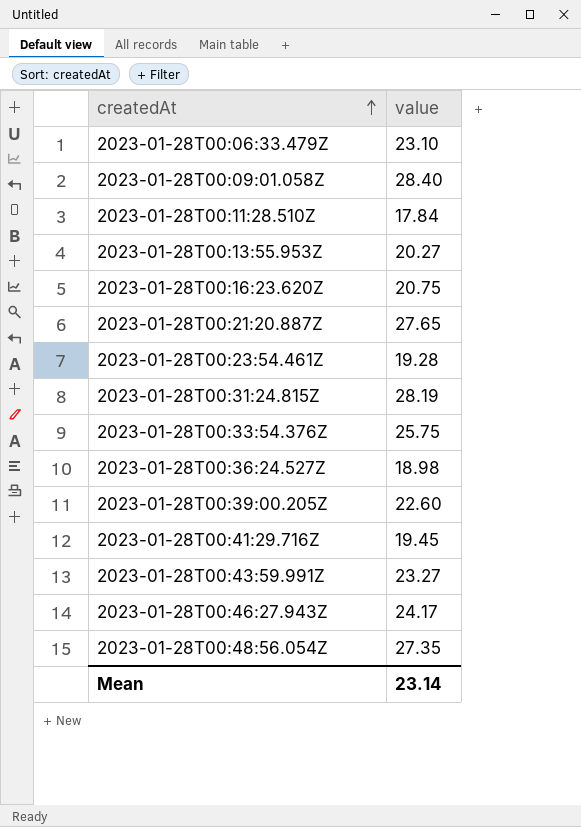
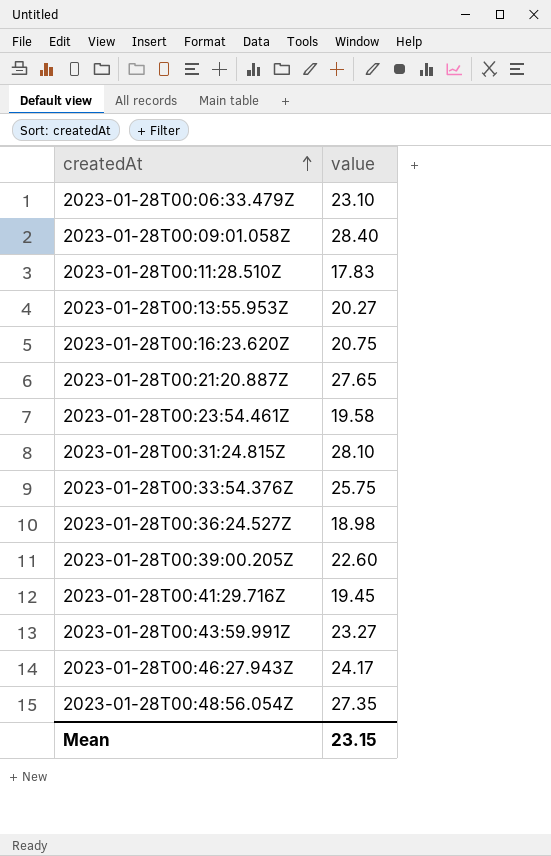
2023-01-28T00:11:28.510Z | value: 17.84 -> 17.83
2023-01-28T00:23:54.461Z | value: 19.28 -> 19.58
2023-01-28T00:31:24.815Z | value: 28.19 -> 28.10
Mean | value: 23.14 -> 23.15

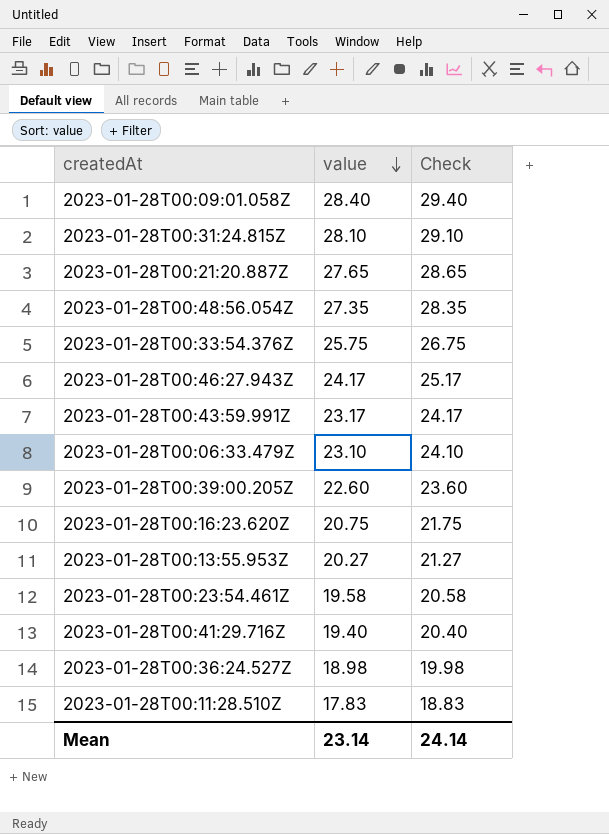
row order: createdAt ascending -> value descending
column Check | formula: none -> [value] + 1
2023-01-28T00:43:59.991Z | value: 23.27 -> 23.17
2023-01-28T00:41:29.716Z | value: 19.45 -> 19.40
Mean | value: 23.15 -> 23.14

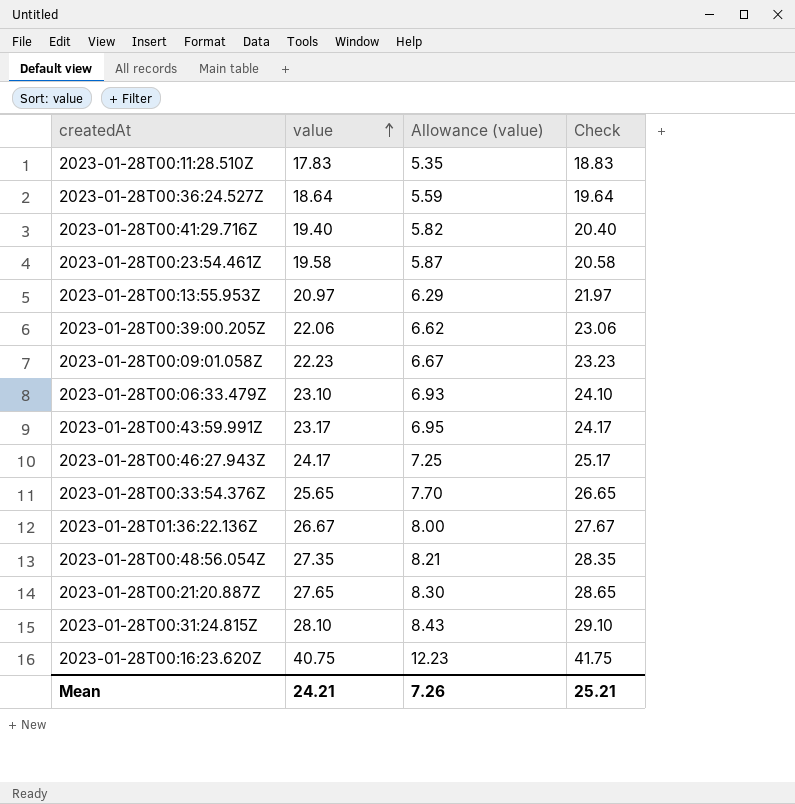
row order: value descending -> value ascending
column Allowance (value) | formula: none -> [value] * 0.3
2023-01-28T00:36:24.527Z | value: 18.98 -> 18.64
2023-01-28T00:36:24.527Z | Check: 19.98 -> 19.64
2023-01-28T00:13:55.953Z | value: 20.27 -> 20.97
2023-01-28T00:13:55.953Z | Check: 21.27 -> 21.97
2023-01-28T00:39:00.205Z | value: 22.60 -> 22.06
2023-01-28T00:39:00.205Z | Check: 23.60 -> 23.06
2023-01-28T00:09:01.058Z | value: 28.40 -> 22.23
2023-01-28T00:09:01.058Z | Check: 29.40 -> 23.23
2023-01-28T00:33:54.376Z | value: 25.75 -> 25.65
2023-01-28T00:33:54.376Z | Check: 26.75 -> 26.65
row 2023-01-28T01:36:22.136Z: none -> 26.67 | 8.00 | 27.67
2023-01-28T00:16:23.620Z | value: 20.75 -> 40.75
2023-01-28T00:16:23.620Z | Check: 21.75 -> 41.75
Mean | value: 23.14 -> 24.21
Mean | Check: 24.14 -> 25.21

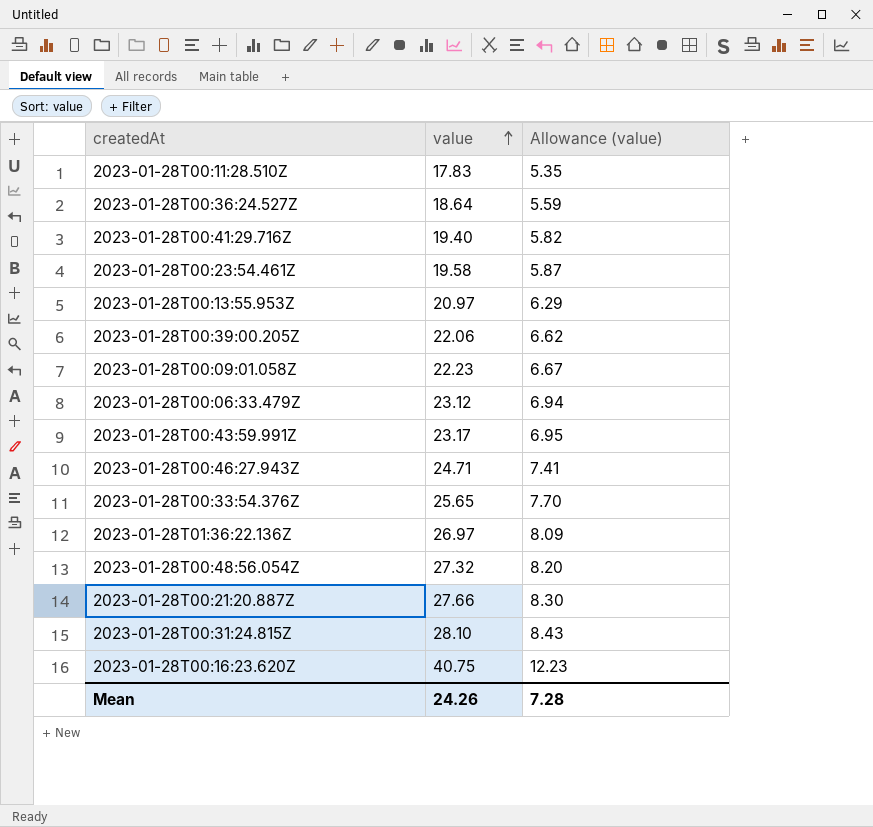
column Check | formula: [value] + 1 -> none
2023-01-28T00:06:33.479Z | value: 23.10 -> 23.12
2023-01-28T00:06:33.479Z | Allowance (value): 6.93 -> 6.94
2023-01-28T00:46:27.943Z | value: 24.17 -> 24.71
2023-01-28T00:46:27.943Z | Allowance (value): 7.25 -> 7.41
2023-01-28T01:36:22.136Z | value: 26.67 -> 26.97
2023-01-28T01:36:22.136Z | Allowance (value): 8.00 -> 8.09
2023-01-28T00:48:56.054Z | value: 27.35 -> 27.32
2023-01-28T00:48:56.054Z | Allowance (value): 8.21 -> 8.20
2023-01-28T00:21:20.887Z | value: 27.65 -> 27.66
Mean | value: 24.21 -> 24.26
Mean | Allowance (value): 7.26 -> 7.28

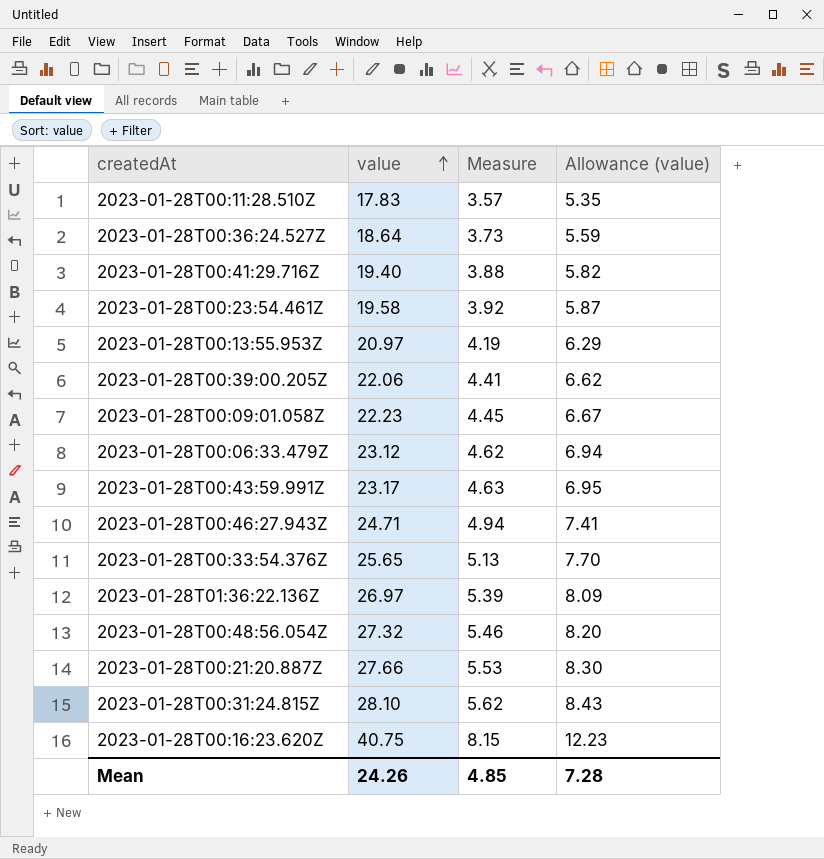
column Measure | formula: none -> [value] * 0.2

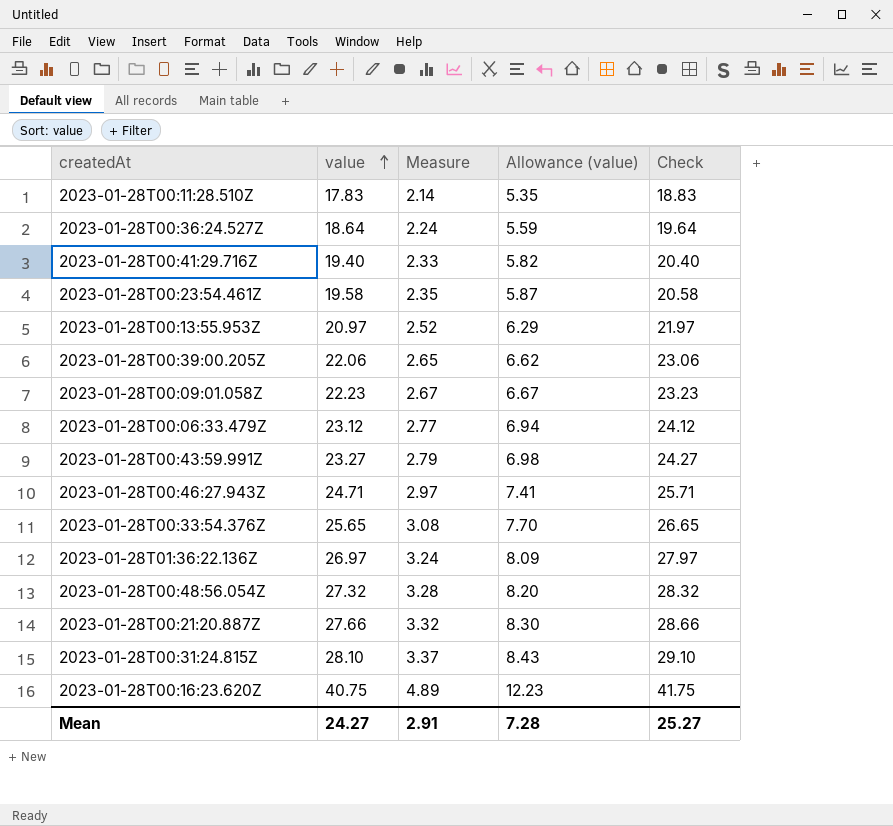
column Measure | formula: [value] * 0.2 -> [value] * 0.12
column Check | formula: none -> [value] + 1
2023-01-28T00:43:59.991Z | value: 23.17 -> 23.27
2023-01-28T00:43:59.991Z | Allowance (value): 6.95 -> 6.98
Mean | value: 24.26 -> 24.27
Mean | Measure: 4.85 -> 2.91

